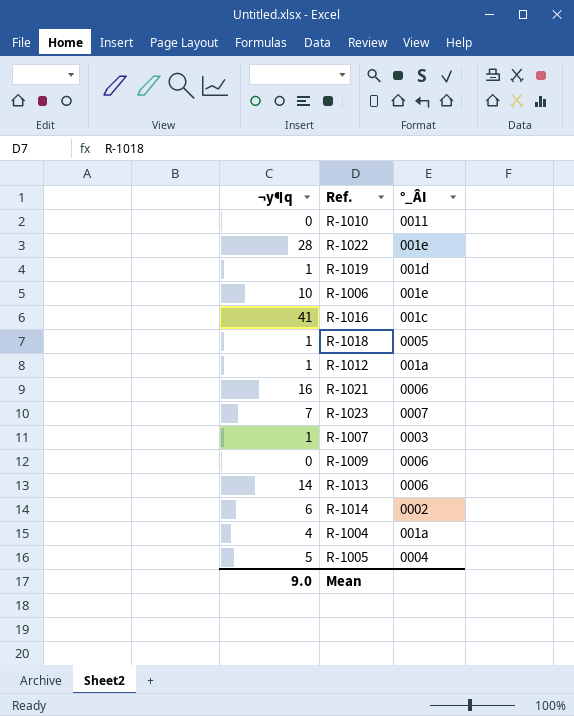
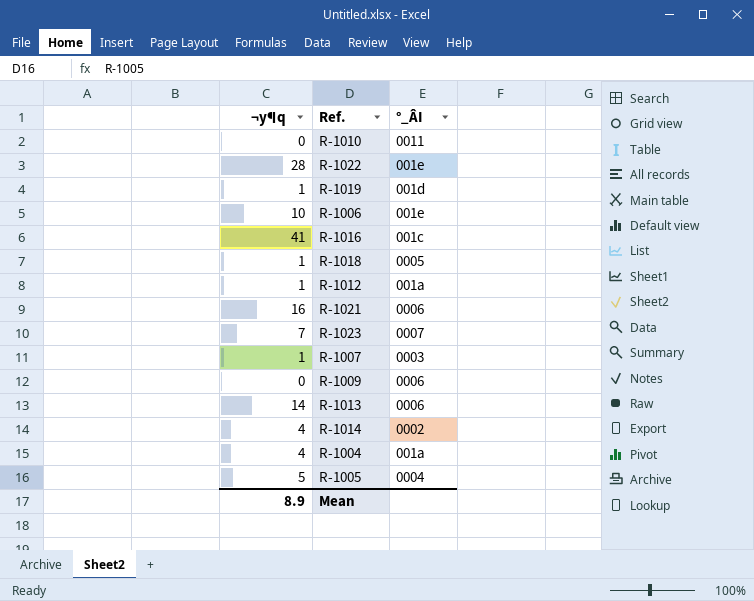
R-1014 | ¬y¶q: 6 -> 4
Mean | ¬y¶q: 9.0 -> 8.9

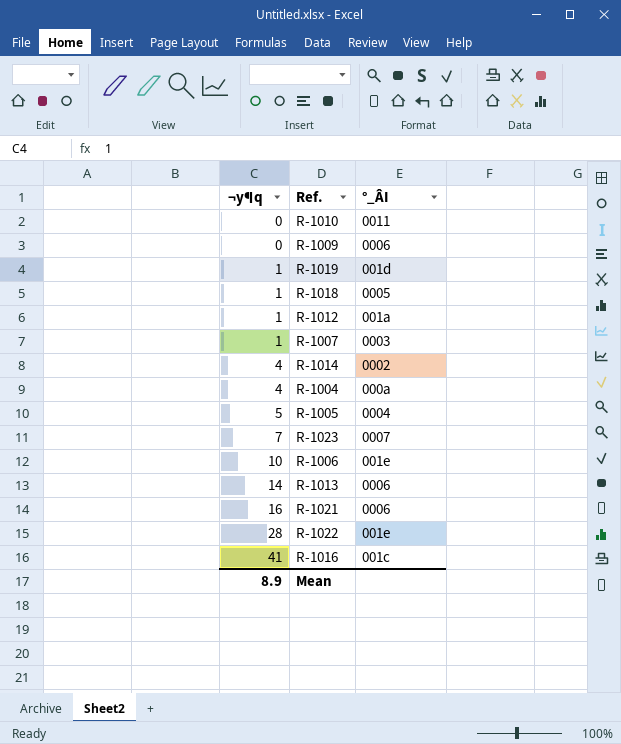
row order: none -> ¬y¶q ascending
R-1004 | °_ÂI: 001a -> 000a

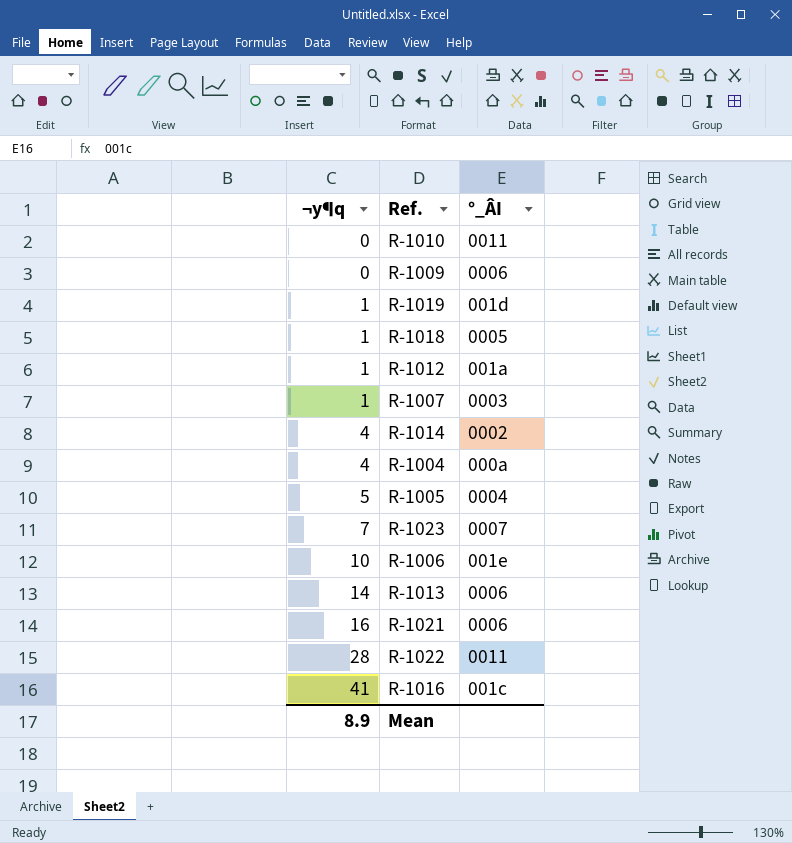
R-1022 | °_ÂI: 001e -> 0011

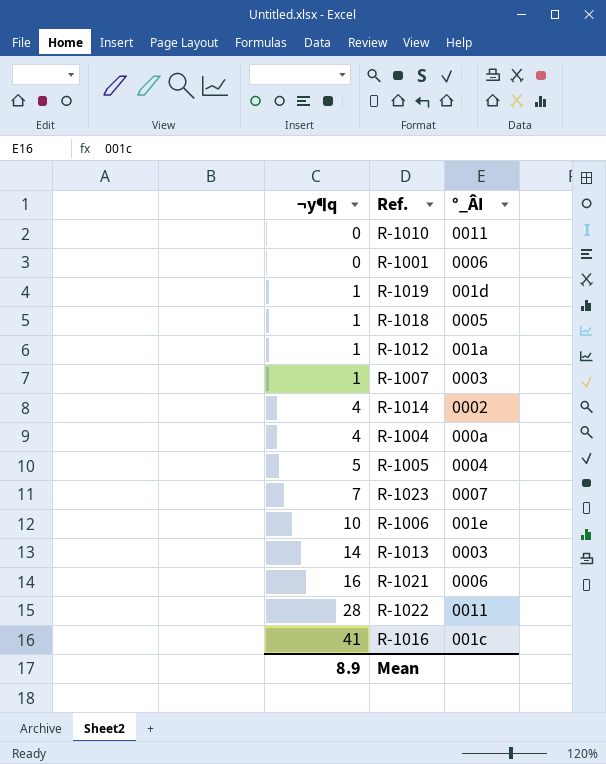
row R-1009: 0 | 0006 -> none
row R-1001: none -> 0 | 0006
R-1013 | °_ÂI: 0006 -> 0003

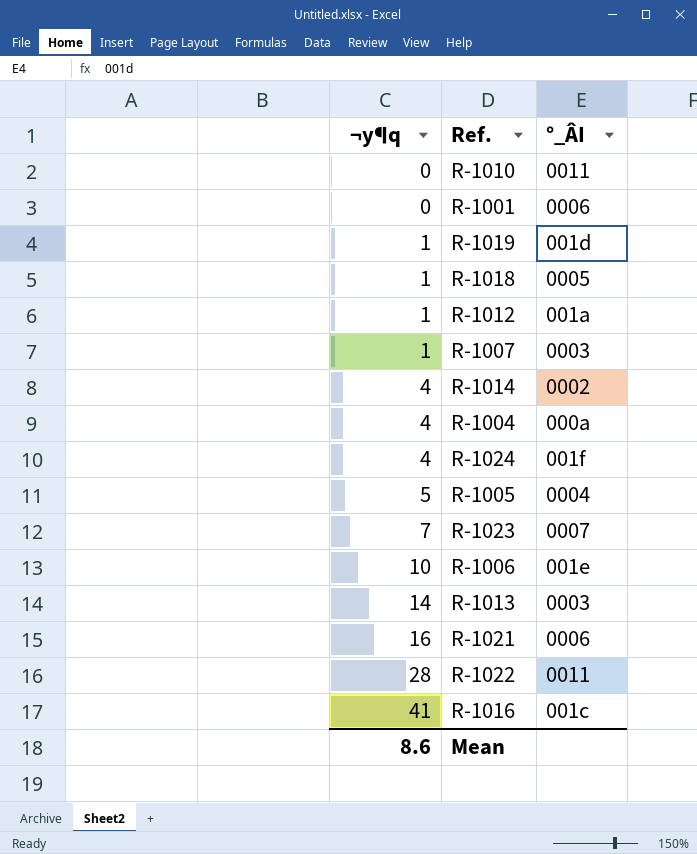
row R-1024: none -> 4 | 001f
Mean | ¬y¶q: 8.9 -> 8.6

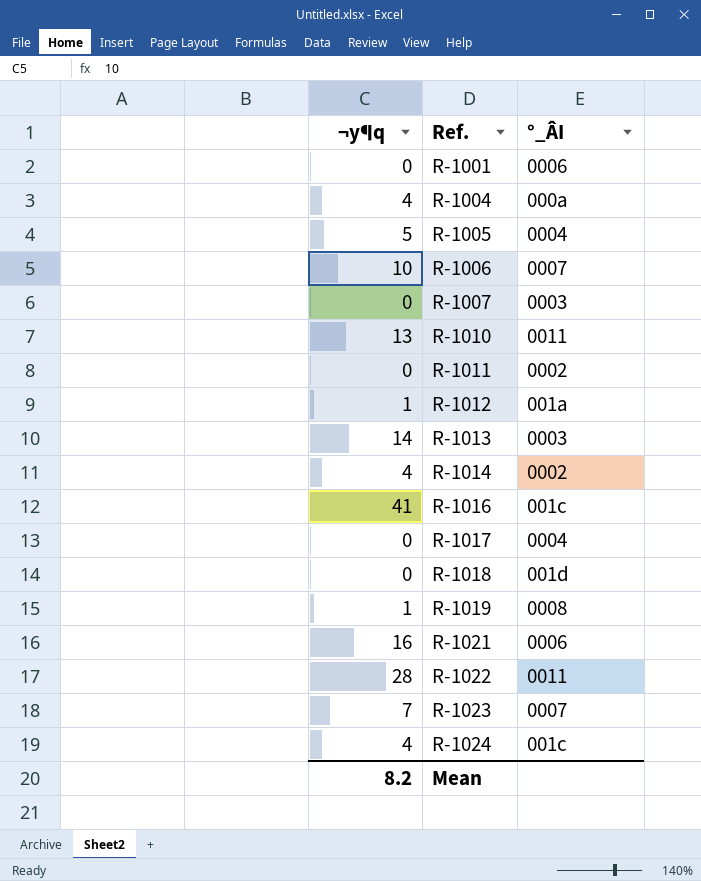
row order: ¬y¶q ascending -> Ref. ascending
R-1006 | °_ÂI: 001e -> 0007
R-1007 | ¬y¶q: 1 -> 0
R-1010 | ¬y¶q: 0 -> 13
row R-1011: none -> 0 | 0002
row R-1017: none -> 0 | 0004
R-1018 | ¬y¶q: 1 -> 0
R-1018 | °_ÂI: 0005 -> 001d
R-1019 | °_ÂI: 001d -> 0008
R-1024 | °_ÂI: 001f -> 001c
Mean | ¬y¶q: 8.6 -> 8.2

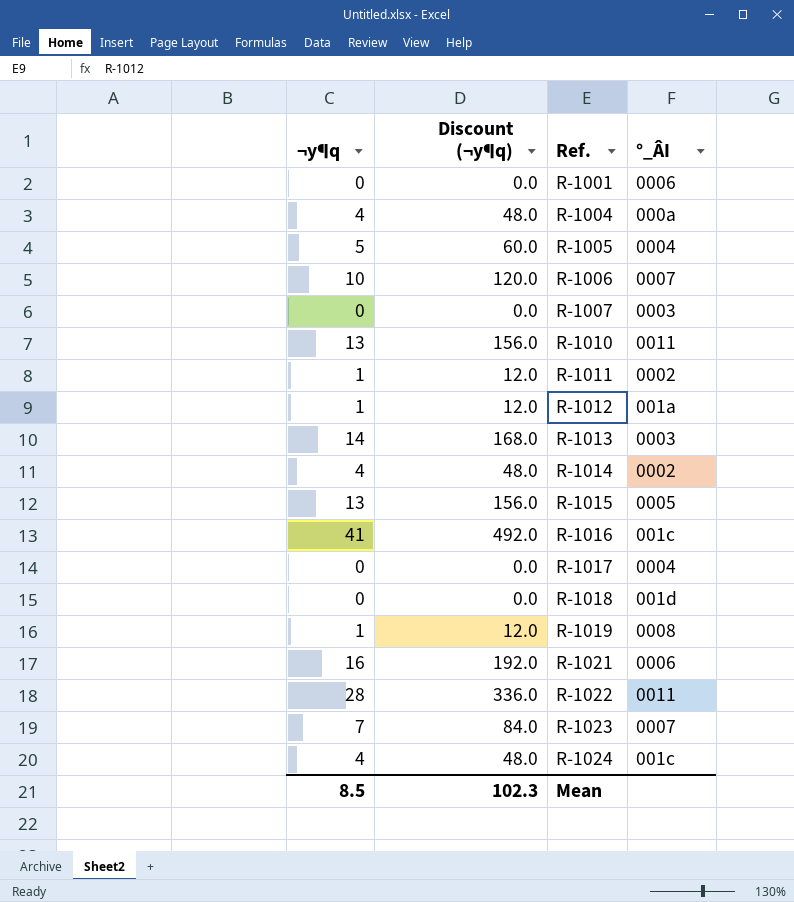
column Discount (¬y¶q) | formula: none -> [¬y¶q] * 12
R-1011 | ¬y¶q: 0 -> 1
row R-1015: none -> 13 | 156.0 | 0005
Mean | ¬y¶q: 8.2 -> 8.5

